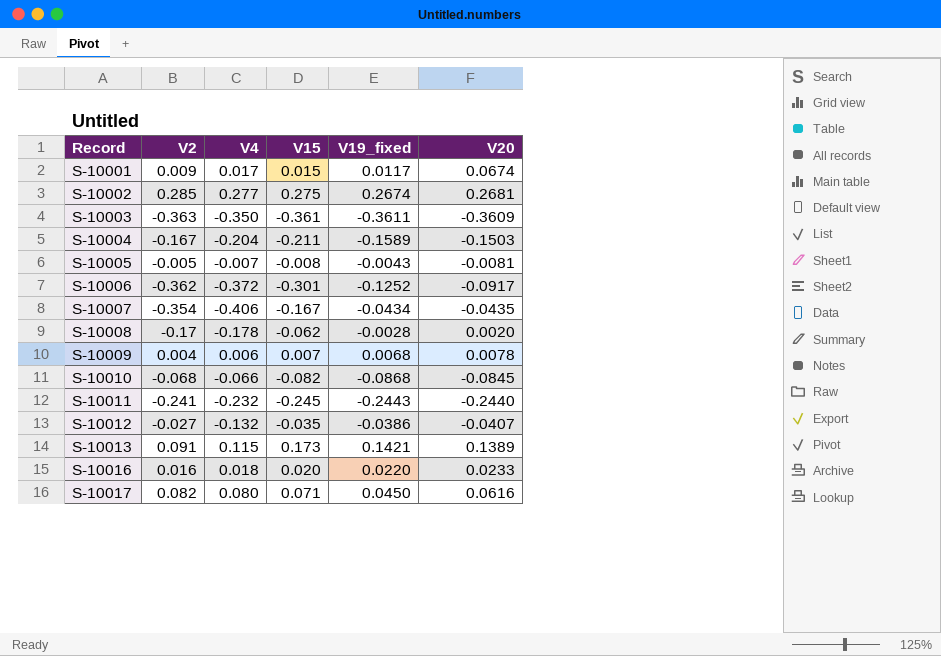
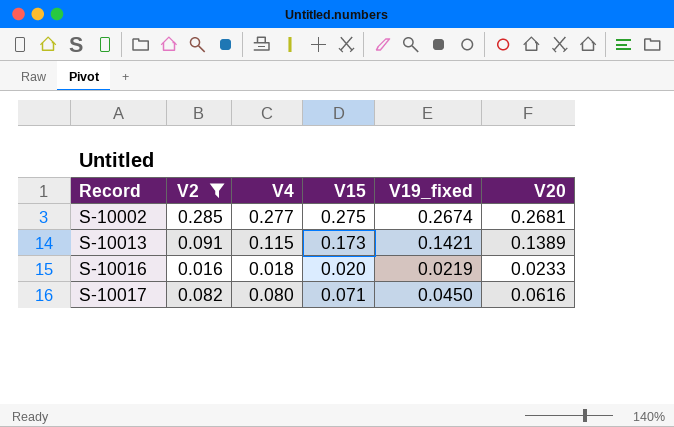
filter: none -> V2 >= 0.016
S-10016 | V19_fixed: 0.0220 -> 0.0219

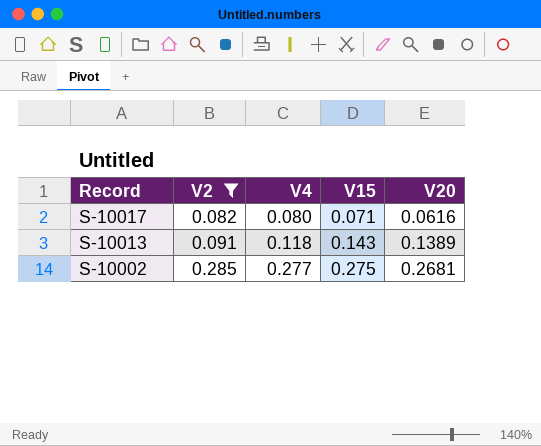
row order: Record ascending -> Record descending
column V19_fixed | position: 5 -> none
row S-10016: 0.016 | 0.018 | 0.020 | 0.0219 | 0.0233 -> none
S-10013 | V4: 0.115 -> 0.118
S-10013 | V15: 0.173 -> 0.143

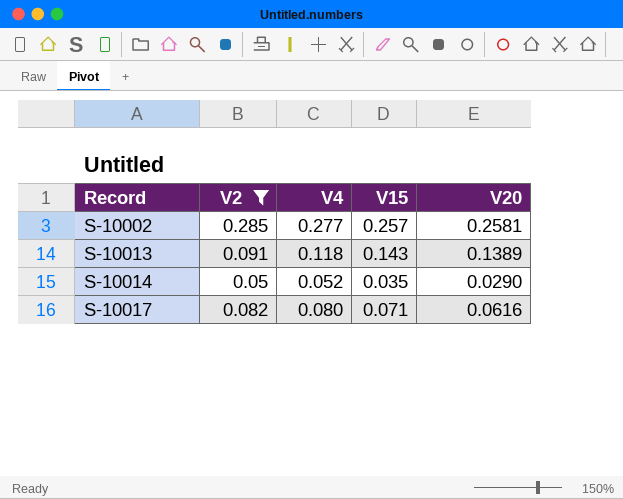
row order: Record descending -> Record ascending
S-10002 | V15: 0.275 -> 0.257
S-10002 | V20: 0.2681 -> 0.2581
row S-10014: none -> 0.05 | 0.052 | 0.035 | 0.0290

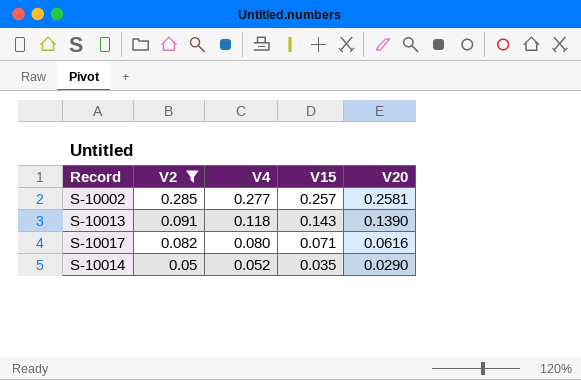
row order: Record ascending -> V2 descending
S-10013 | V20: 0.1389 -> 0.1390

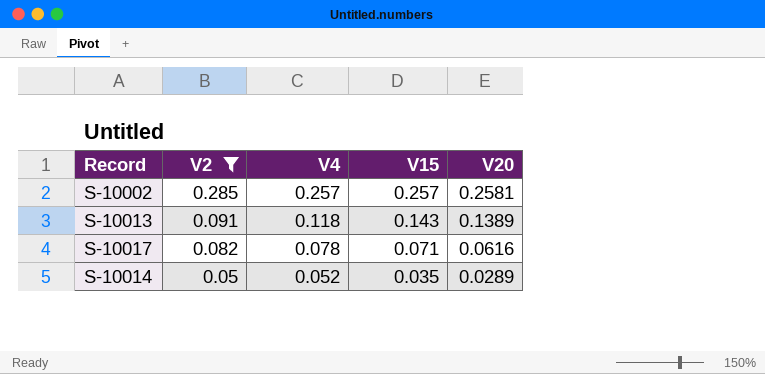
S-10002 | V4: 0.277 -> 0.257
S-10013 | V20: 0.1390 -> 0.1389
S-10017 | V4: 0.080 -> 0.078
S-10014 | V20: 0.0290 -> 0.0289

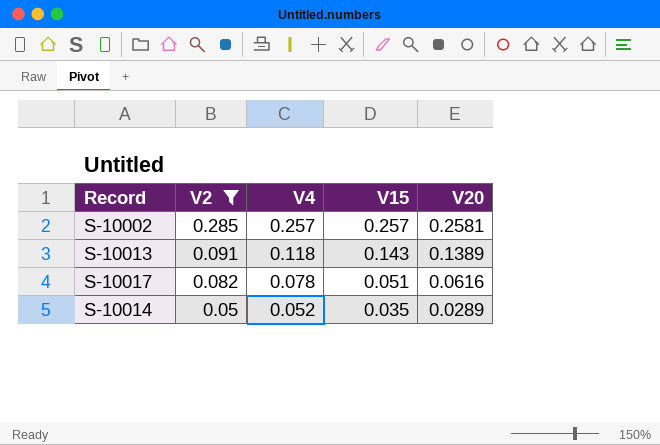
S-10017 | V15: 0.071 -> 0.051

